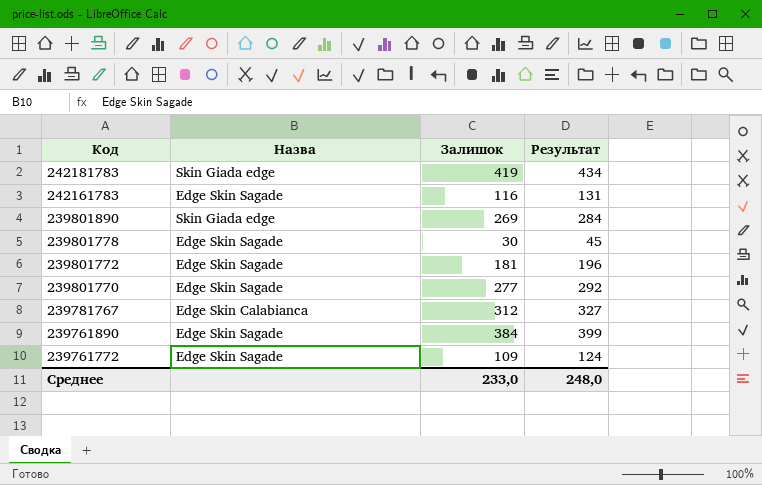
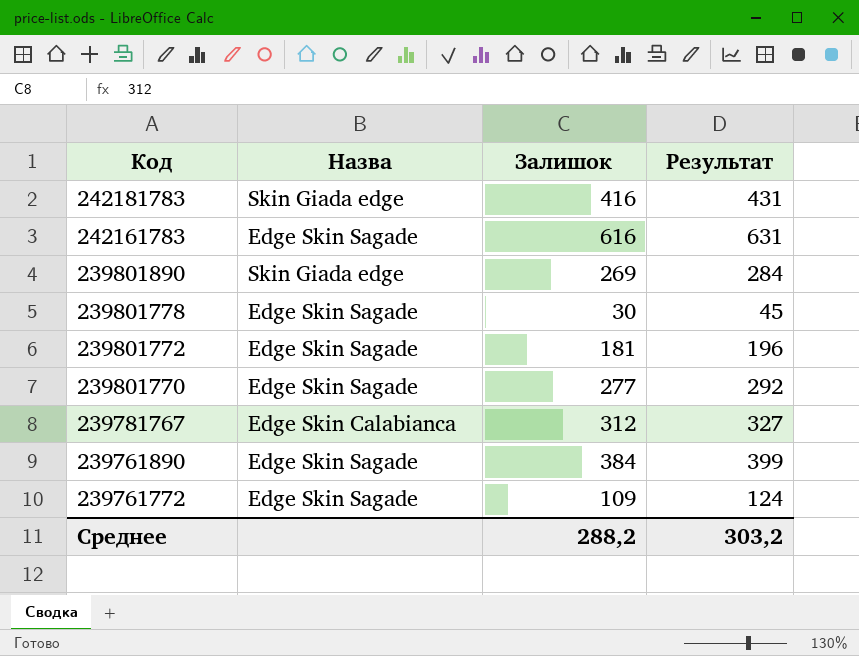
242181783 | Залишок: 419 -> 416
242181783 | Результат: 434 -> 431
242161783 | Залишок: 116 -> 616
242161783 | Результат: 131 -> 631
Среднее | Залишок: 233,0 -> 288,2
Среднее | Результат: 248,0 -> 303,2

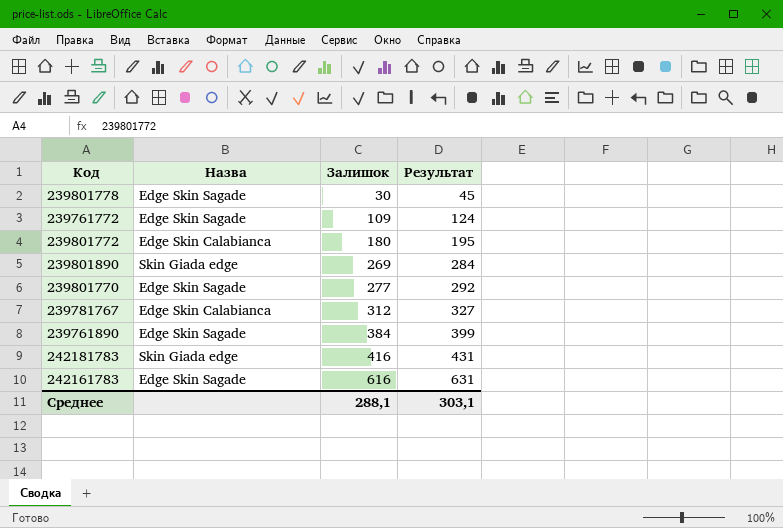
row order: Код descending -> Залишок ascending
239801772 | Назва: Edge Skin Sagade -> Edge Skin Calabianca
239801772 | Залишок: 181 -> 180
239801772 | Результат: 196 -> 195
Среднее | Залишок: 288,2 -> 288,1
Среднее | Результат: 303,2 -> 303,1

